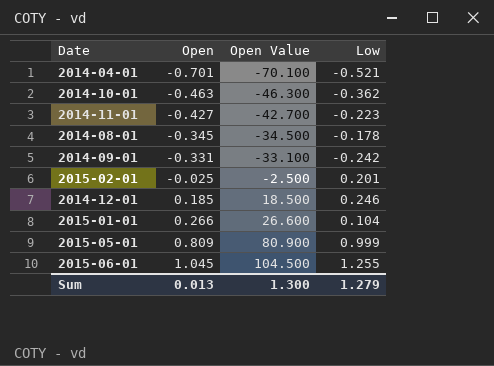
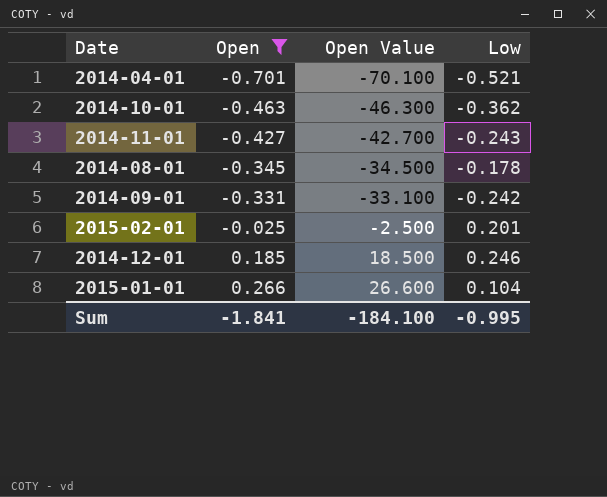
filter: none -> Open <= 0.266
2014-11-01 | Low: -0.223 -> -0.243
Sum | Open: 0.013 -> -1.841
Sum | Open Value: 1.300 -> -184.100
Sum | Low: 1.279 -> -0.995

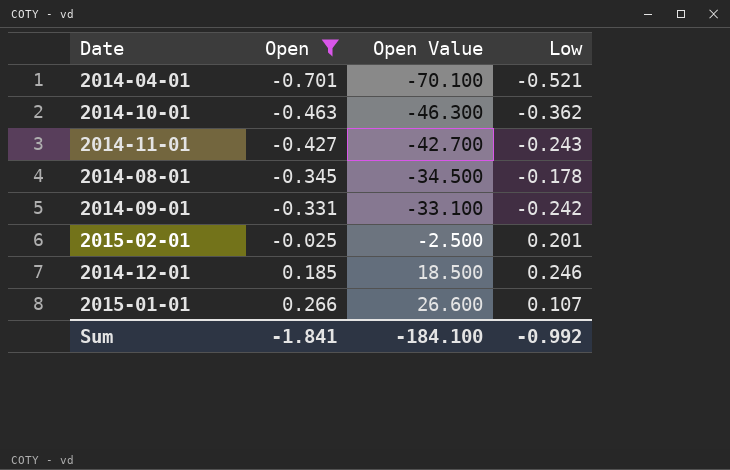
2015-01-01 | Low: 0.104 -> 0.107
Sum | Low: -0.995 -> -0.992

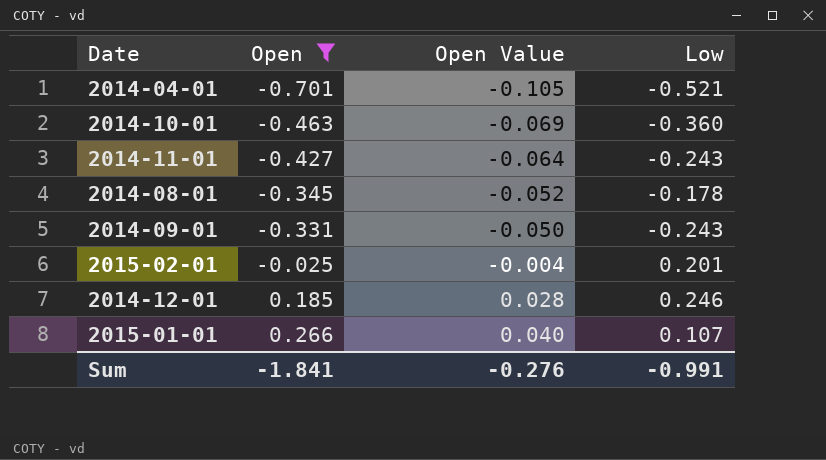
column Open Value | formula: [Open] * 100 -> [Open] * 0.15
2014-10-01 | Low: -0.362 -> -0.360
2014-09-01 | Low: -0.242 -> -0.243
Sum | Open Value: -184.100 -> -0.276
Sum | Low: -0.992 -> -0.991

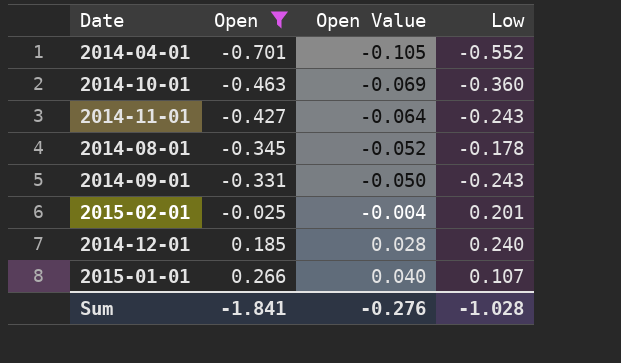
2014-04-01 | Low: -0.521 -> -0.552
2014-12-01 | Low: 0.246 -> 0.240
Sum | Low: -0.991 -> -1.028

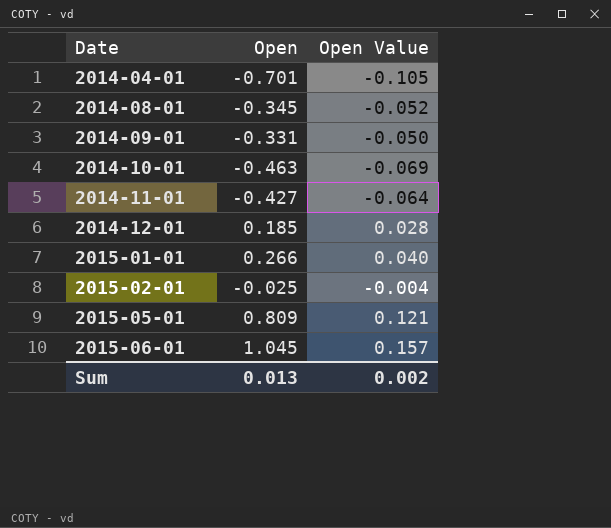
filter: Open <= 0.266 -> none
row order: Open ascending -> Date ascending
column Low | position: 4 -> none
Sum | Open: -1.841 -> 0.013
Sum | Open Value: -0.276 -> 0.002

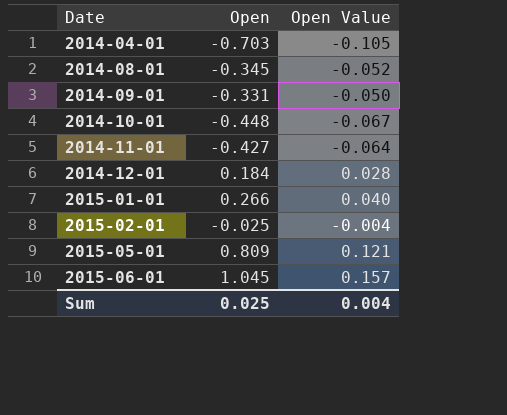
2014-04-01 | Open: -0.701 -> -0.703
2014-10-01 | Open: -0.463 -> -0.448
2014-10-01 | Open Value: -0.069 -> -0.067
2014-12-01 | Open: 0.185 -> 0.184
Sum | Open: 0.013 -> 0.025
Sum | Open Value: 0.002 -> 0.004

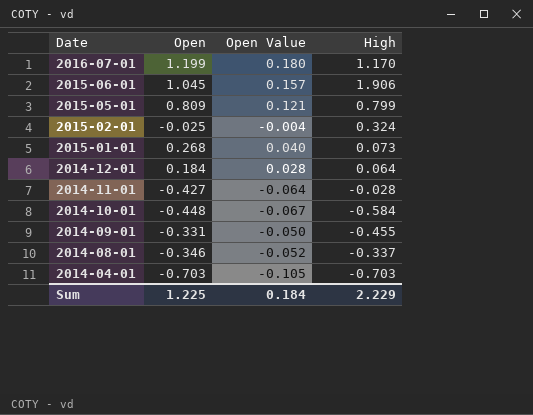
row order: Date ascending -> Date descending
column High | position: none -> 4
row 2016-07-01: none -> 1.199 | 0.180 | 1.170
2015-01-01 | Open: 0.266 -> 0.268
2014-08-01 | Open: -0.345 -> -0.346
Sum | Open: 0.025 -> 1.225
Sum | Open Value: 0.004 -> 0.184

